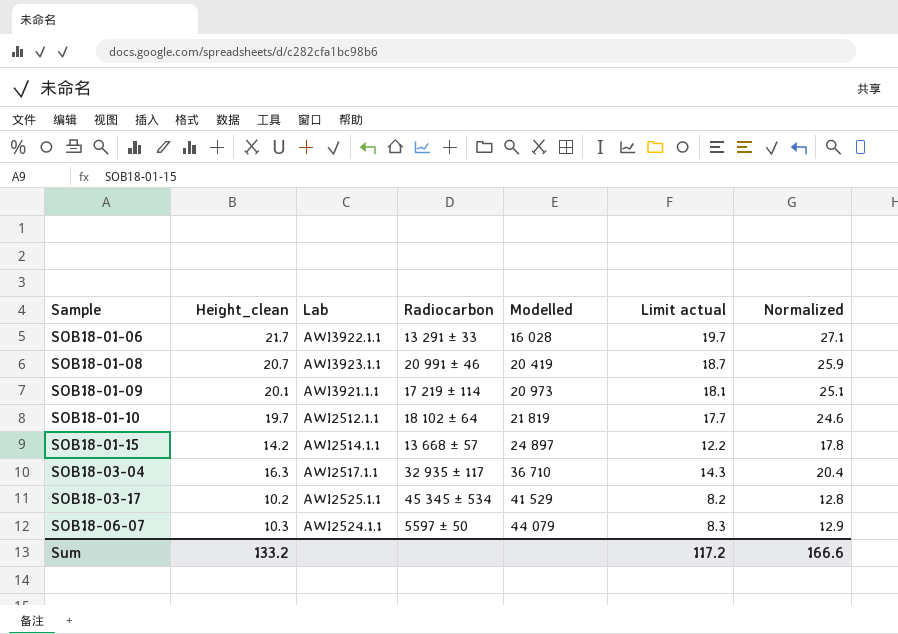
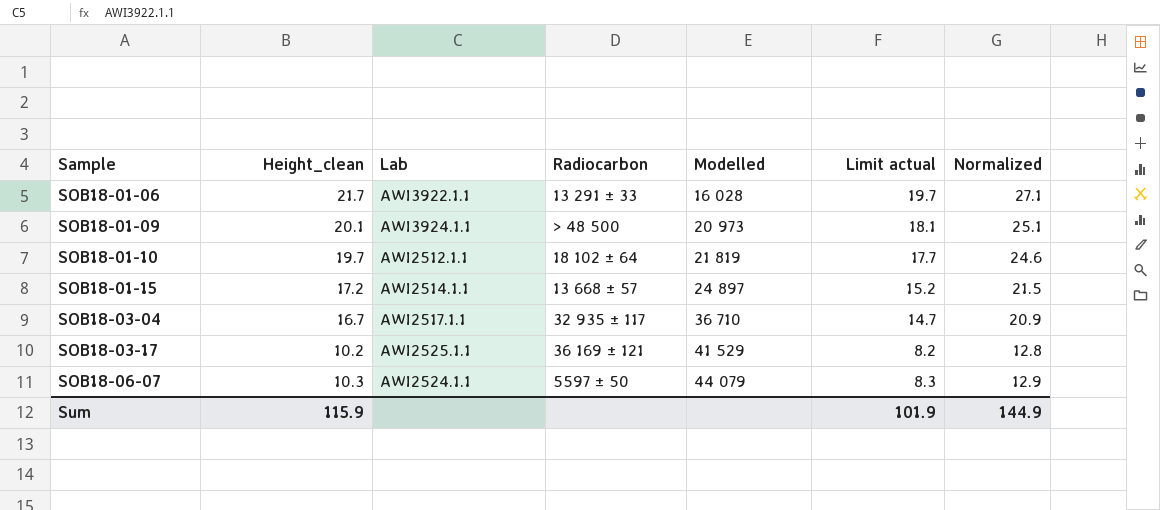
row SOB18-01-08: 20.7 | AWI3923.1.1 | 20 991 ± 46 | 20 419 | 18.7 | 25.9 -> none
SOB18-01-09 | Lab: AWI3921.1.1 -> AWI3924.1.1
SOB18-01-09 | Radiocarbon: 17 219 ± 114 -> > 48 500
SOB18-01-15 | Height_clean: 14.2 -> 17.2
SOB18-01-15 | Limit actual: 12.2 -> 15.2
SOB18-01-15 | Normalized: 17.8 -> 21.5
SOB18-03-04 | Height_clean: 16.3 -> 16.7
SOB18-03-04 | Limit actual: 14.3 -> 14.7
SOB18-03-04 | Normalized: 20.4 -> 20.9
SOB18-03-17 | Radiocarbon: 45 345 ± 534 -> 36 169 ± 121
Sum | Height_clean: 133.2 -> 115.9
Sum | Limit actual: 117.2 -> 101.9
Sum | Normalized: 166.6 -> 144.9

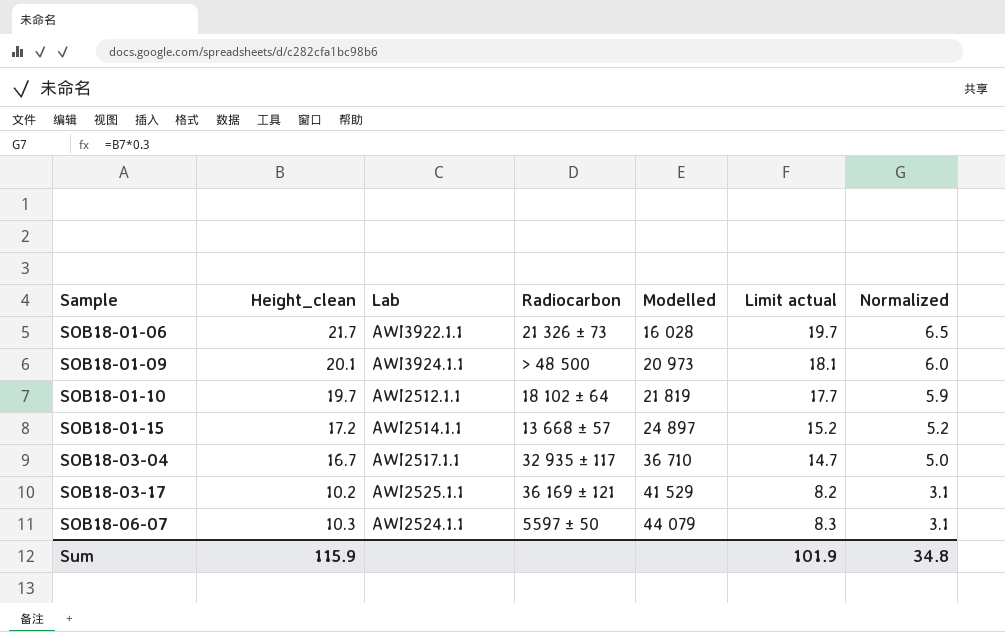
column Normalized | formula: [Height_clean] * 1.25 -> [Height_clean] * 0.3
SOB18-01-06 | Radiocarbon: 13 291 ± 33 -> 21 326 ± 73
Sum | Normalized: 144.9 -> 34.8

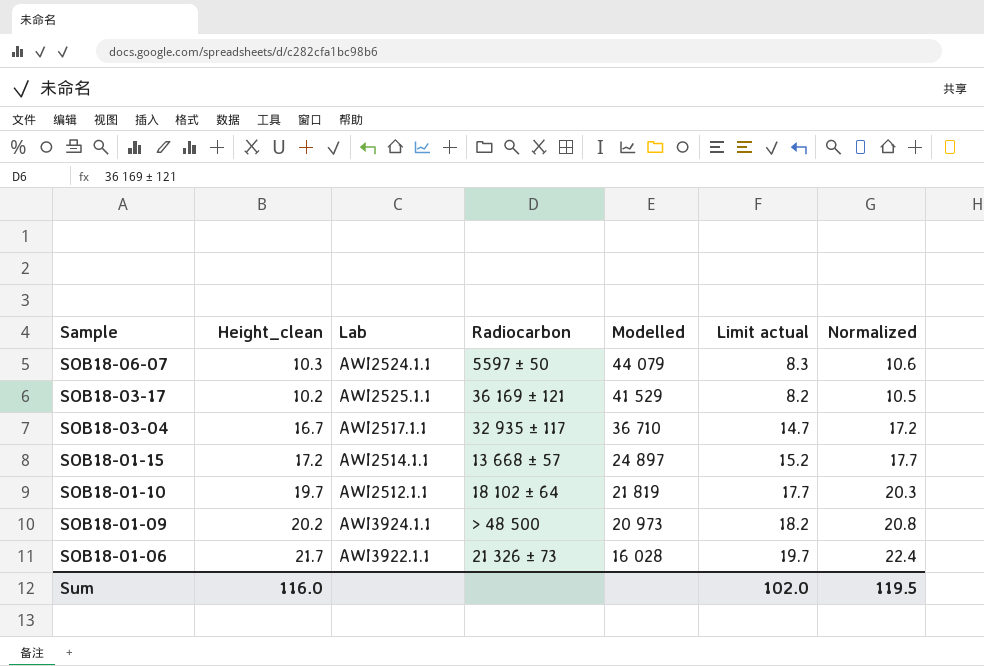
row order: Sample ascending -> Sample descending
column Normalized | formula: [Height_clean] * 0.3 -> [Height_clean] * 1.03
SOB18-01-09 | Height_clean: 20.1 -> 20.2
SOB18-01-09 | Limit actual: 18.1 -> 18.2
Sum | Height_clean: 115.9 -> 116.0
Sum | Limit actual: 101.9 -> 102.0
Sum | Normalized: 34.8 -> 119.5

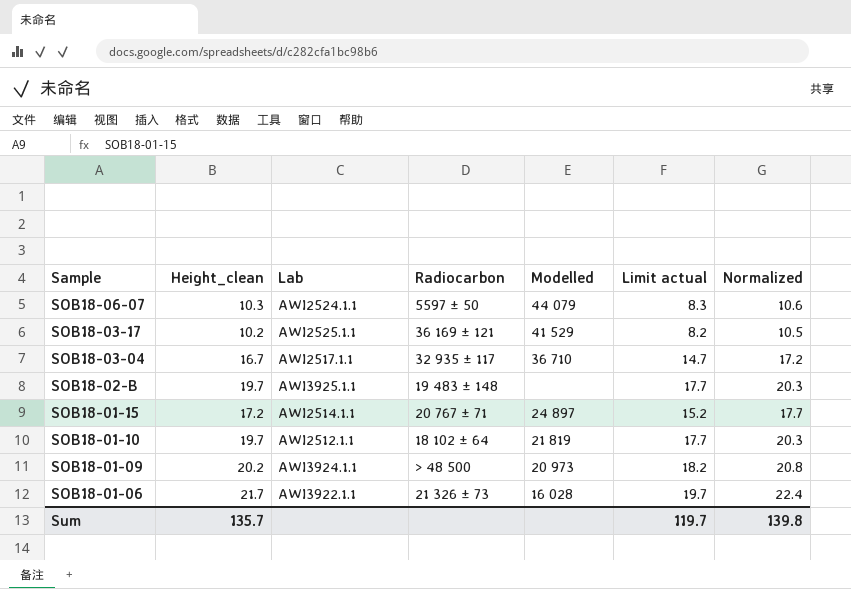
row SOB18-02-B: none -> 19.7 | AWI3925.1.1 | 19 483 ± 148 | none | 17.7 | 20.3
SOB18-01-15 | Radiocarbon: 13 668 ± 57 -> 20 767 ± 71
Sum | Height_clean: 116.0 -> 135.7
Sum | Limit actual: 102.0 -> 119.7
Sum | Normalized: 119.5 -> 139.8

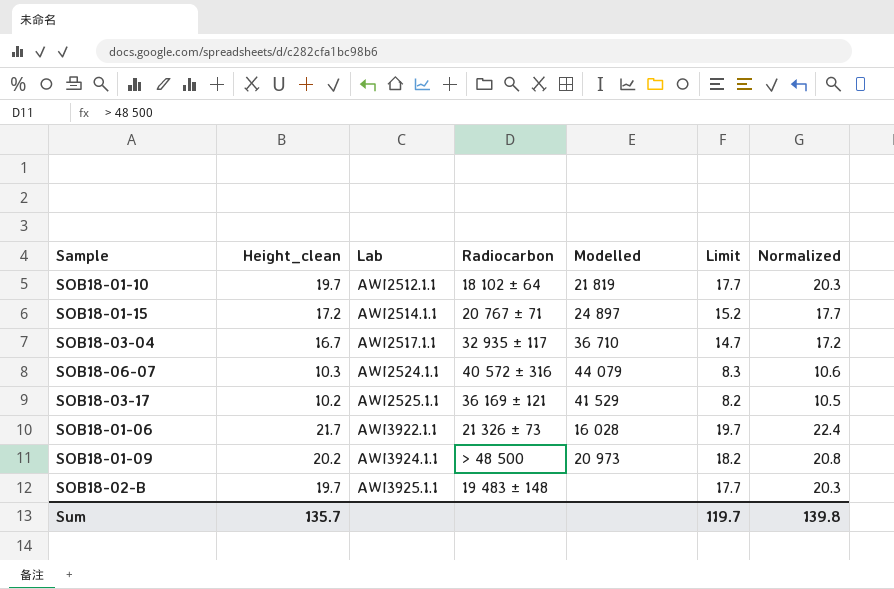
row order: Sample descending -> Lab ascending
column name: Limit actual -> Limit
SOB18-06-07 | Radiocarbon: 5597 ± 50 -> 40 572 ± 316

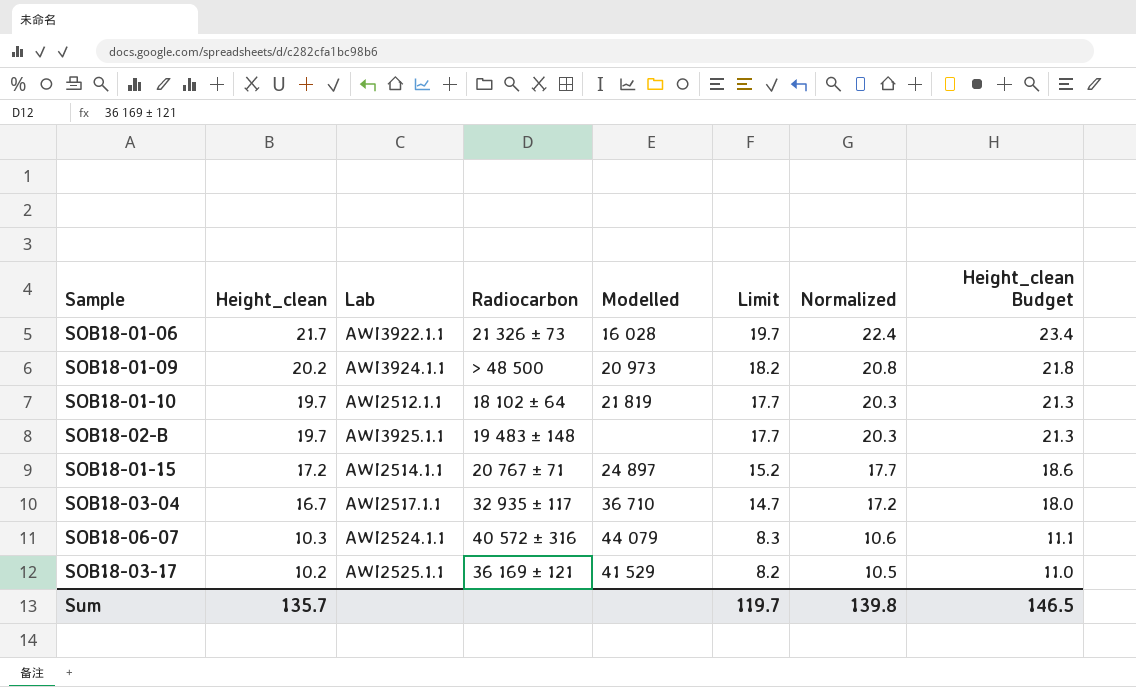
row order: Lab ascending -> Height_clean descending
column Height_clean Budget | formula: none -> [Height_clean] * 1.08

